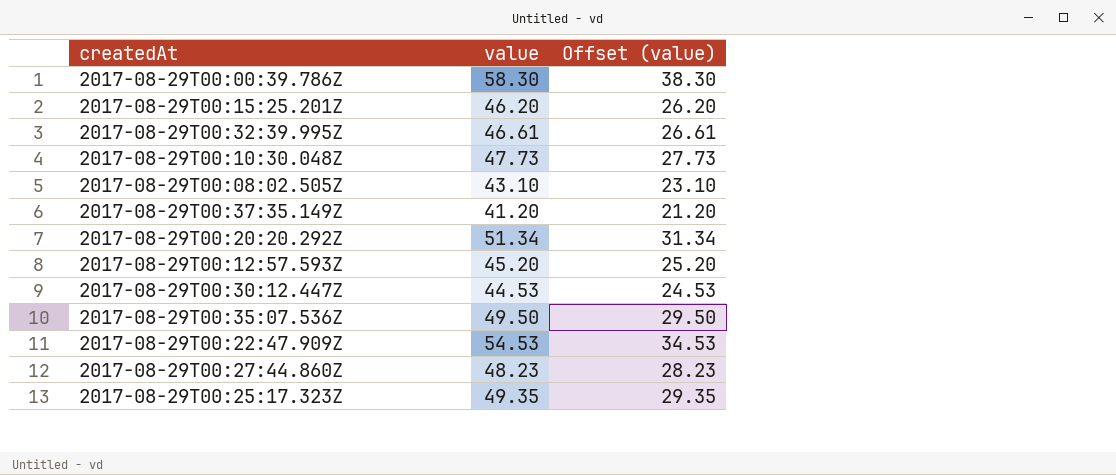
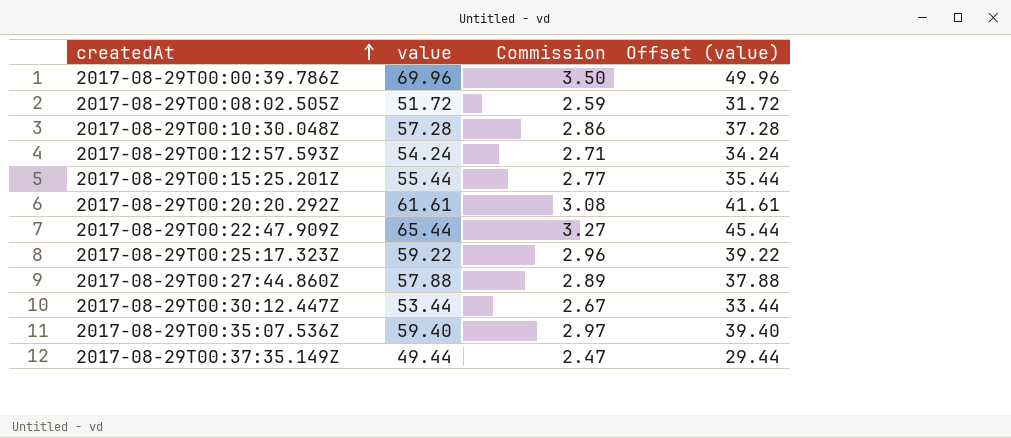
row order: none -> createdAt ascending
column Commission | formula: none -> [value] * 0.05
row 2017-08-29T00:32:39.995Z: 46.61 | 26.61 -> none
2017-08-29T00:00:39.786Z | value: 58.30 -> 69.96
2017-08-29T00:00:39.786Z | Offset (value): 38.30 -> 49.96
2017-08-29T00:08:02.505Z | value: 43.10 -> 51.72
2017-08-29T00:08:02.505Z | Offset (value): 23.10 -> 31.72
2017-08-29T00:10:30.048Z | value: 47.73 -> 57.28
2017-08-29T00:10:30.048Z | Offset (value): 27.73 -> 37.28
2017-08-29T00:12:57.593Z | value: 45.20 -> 54.24
2017-08-29T00:12:57.593Z | Offset (value): 25.20 -> 34.24
2017-08-29T00:15:25.201Z | value: 46.20 -> 55.44
2017-08-29T00:15:25.201Z | Offset (value): 26.20 -> 35.44
2017-08-29T00:20:20.292Z | value: 51.34 -> 61.61
2017-08-29T00:20:20.292Z | Offset (value): 31.34 -> 41.61
2017-08-29T00:22:47.909Z | value: 54.53 -> 65.44
2017-08-29T00:22:47.909Z | Offset (value): 34.53 -> 45.44
2017-08-29T00:25:17.323Z | value: 49.35 -> 59.22
2017-08-29T00:25:17.323Z | Offset (value): 29.35 -> 39.22
2017-08-29T00:27:44.860Z | value: 48.23 -> 57.88
2017-08-29T00:27:44.860Z | Offset (value): 28.23 -> 37.88
2017-08-29T00:30:12.447Z | value: 44.53 -> 53.44
2017-08-29T00:30:12.447Z | Offset (value): 24.53 -> 33.44
2017-08-29T00:35:07.536Z | value: 49.50 -> 59.40
2017-08-29T00:35:07.536Z | Offset (value): 29.50 -> 39.40
2017-08-29T00:37:35.149Z | value: 41.20 -> 49.44
2017-08-29T00:37:35.149Z | Offset (value): 21.20 -> 29.44

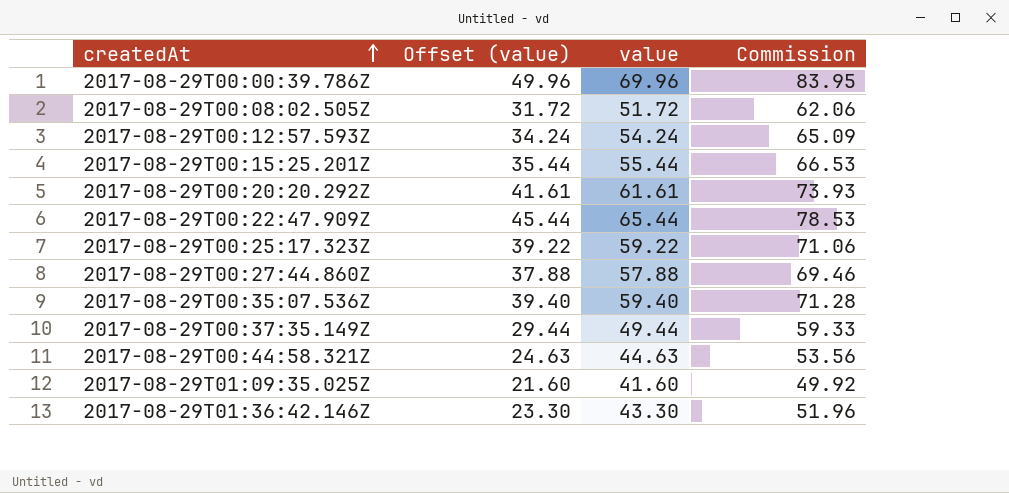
column Offset (value) | position: 4 -> 2
column Commission | formula: [value] * 0.05 -> [value] * 1.2
row 2017-08-29T00:10:30.048Z: 57.28 | 2.86 | 37.28 -> none
row 2017-08-29T00:30:12.447Z: 53.44 | 2.67 | 33.44 -> none
row 2017-08-29T00:44:58.321Z: none -> 24.63 | 44.63 | 53.56
row 2017-08-29T01:09:35.025Z: none -> 21.60 | 41.60 | 49.92
row 2017-08-29T01:36:42.146Z: none -> 23.30 | 43.30 | 51.96

